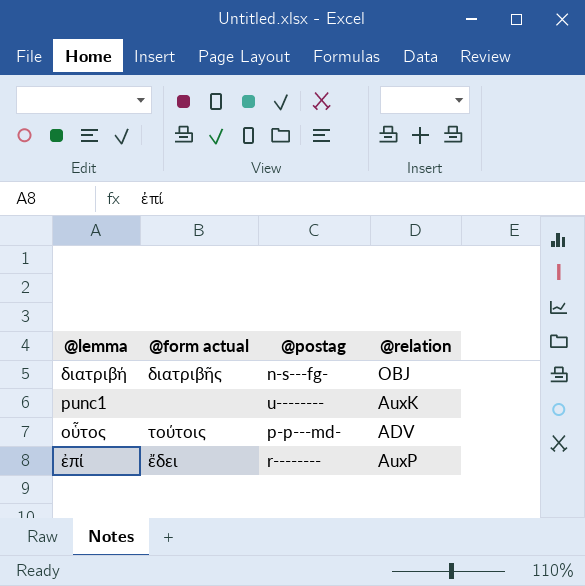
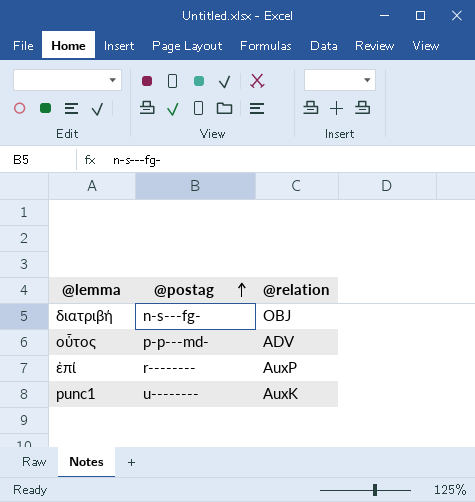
row order: none -> @postag ascending
column @form actual | position: 2 -> none

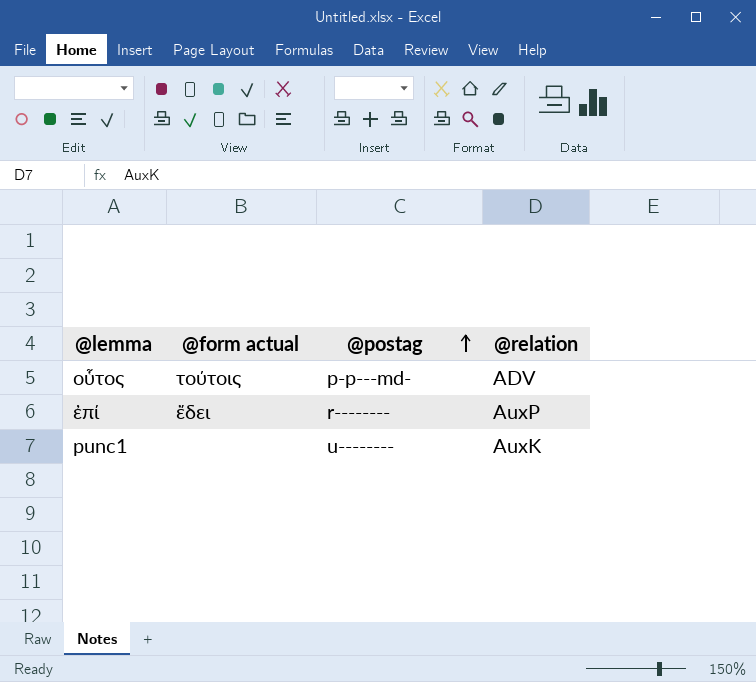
column @form actual | position: none -> 2
row διατριβή: n-s---fg- | OBJ -> none

